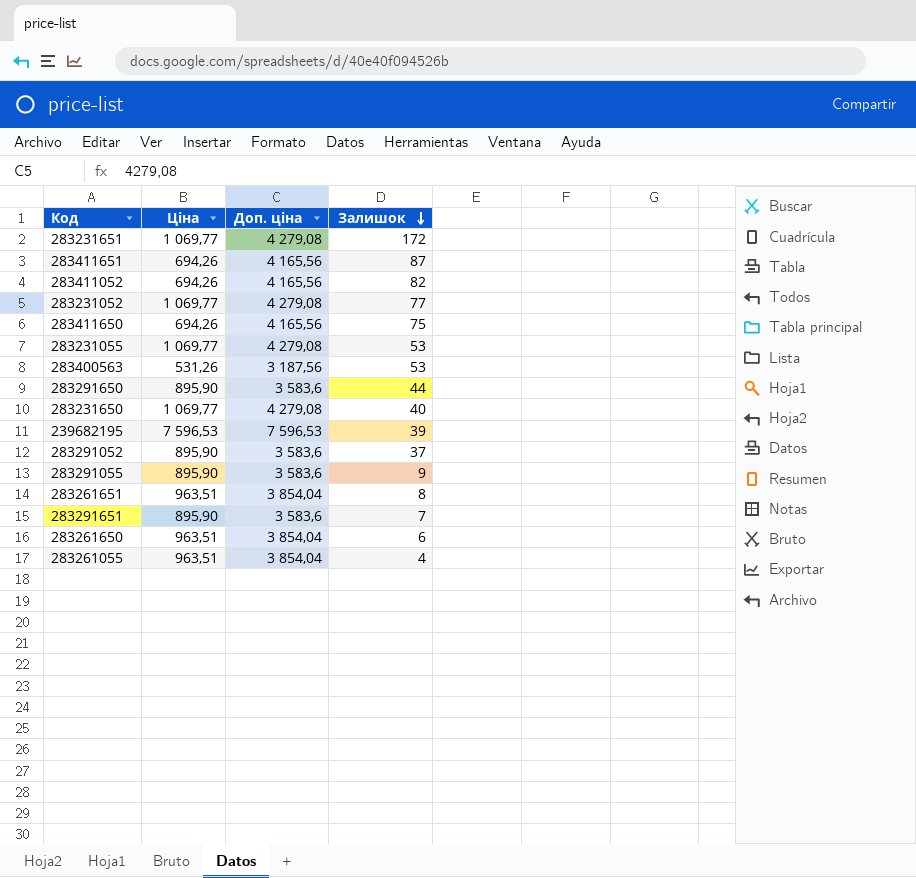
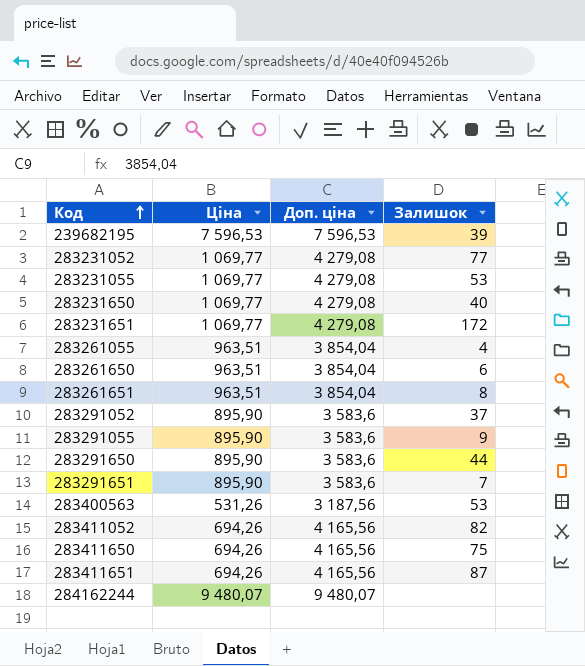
row order: Залишок descending -> Код ascending
row 284162244: none -> 9 480,07 | 9 480,07 | none

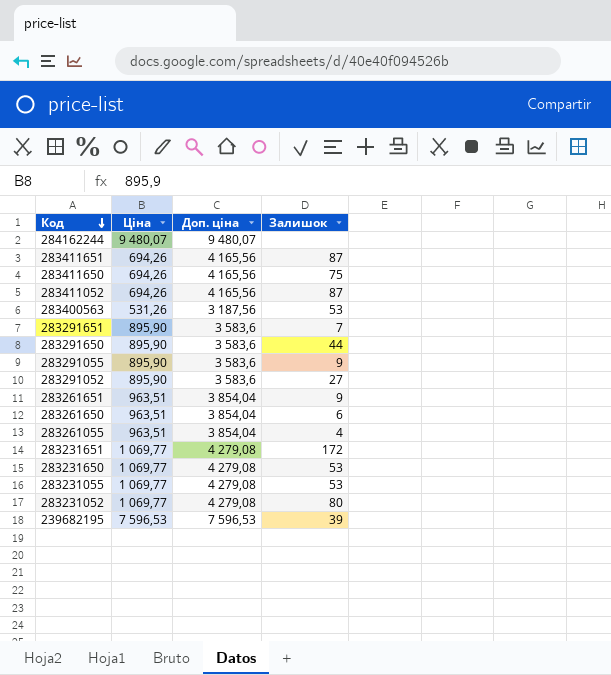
row order: Код ascending -> Код descending
283411052 | Залишок: 82 -> 87
283291052 | Залишок: 37 -> 27
283261651 | Залишок: 8 -> 9
283231650 | Залишок: 40 -> 53
283231052 | Залишок: 77 -> 80

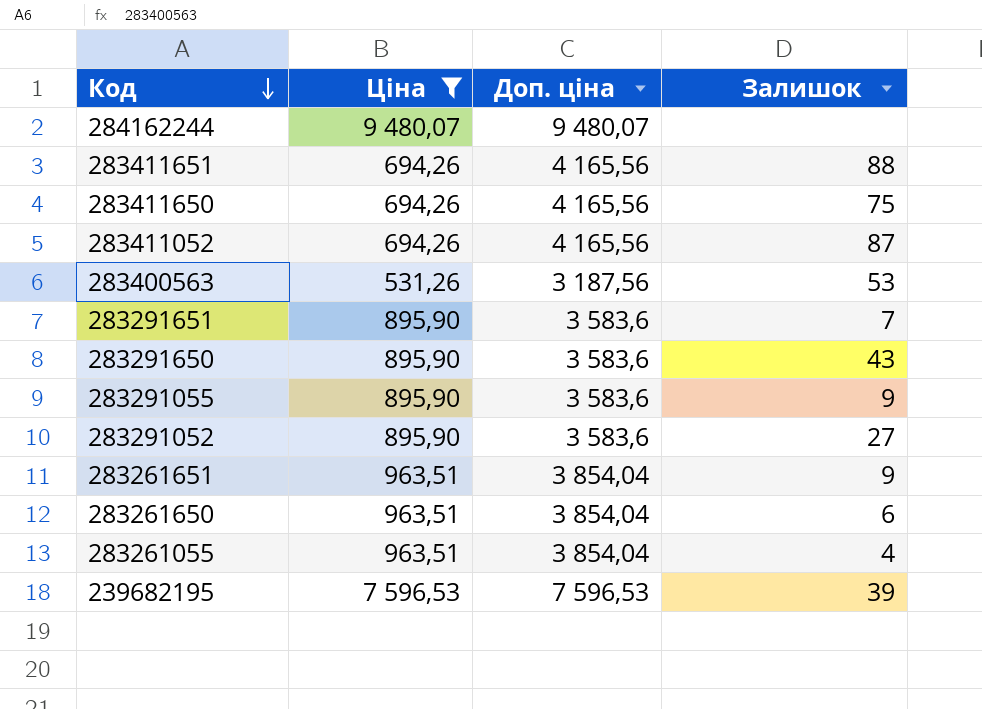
filter: none -> Ціна != 1 069,77
283411651 | Залишок: 87 -> 88
283291650 | Залишок: 44 -> 43

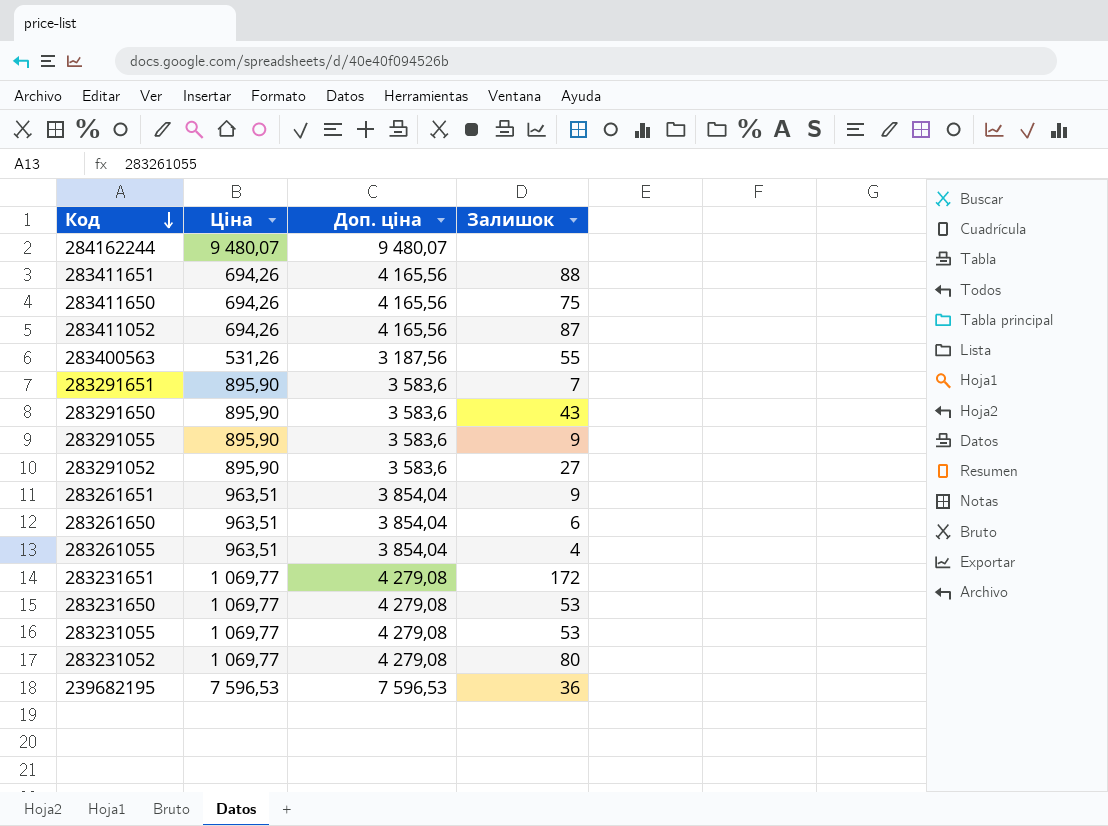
filter: Ціна != 1 069,77 -> none
283400563 | Залишок: 53 -> 55
239682195 | Залишок: 39 -> 36

